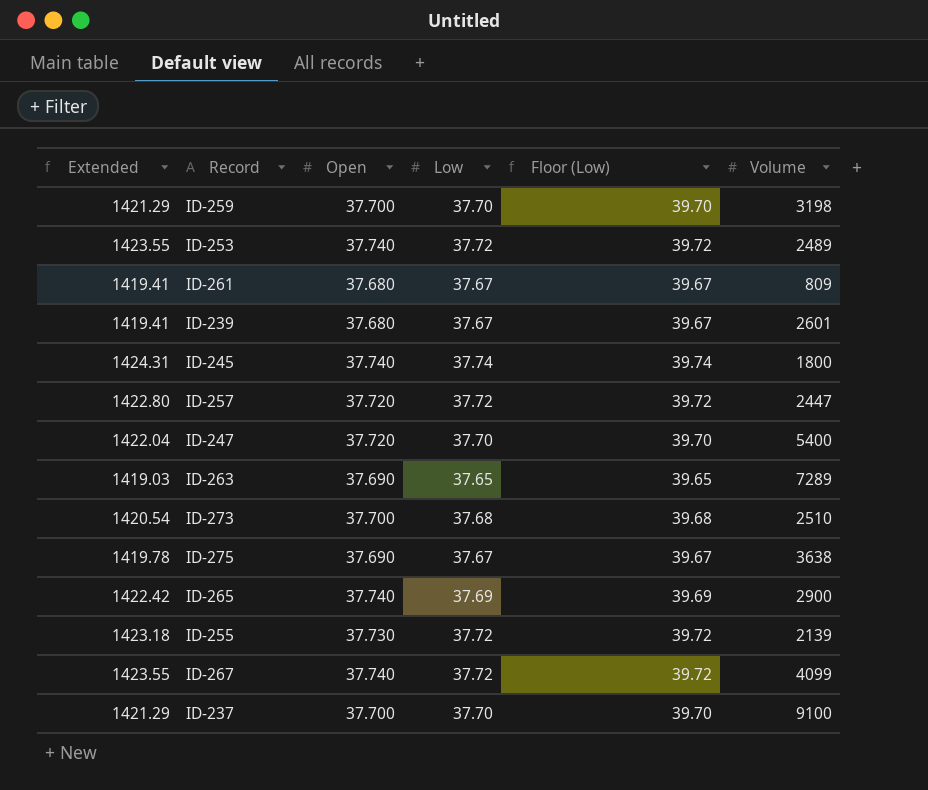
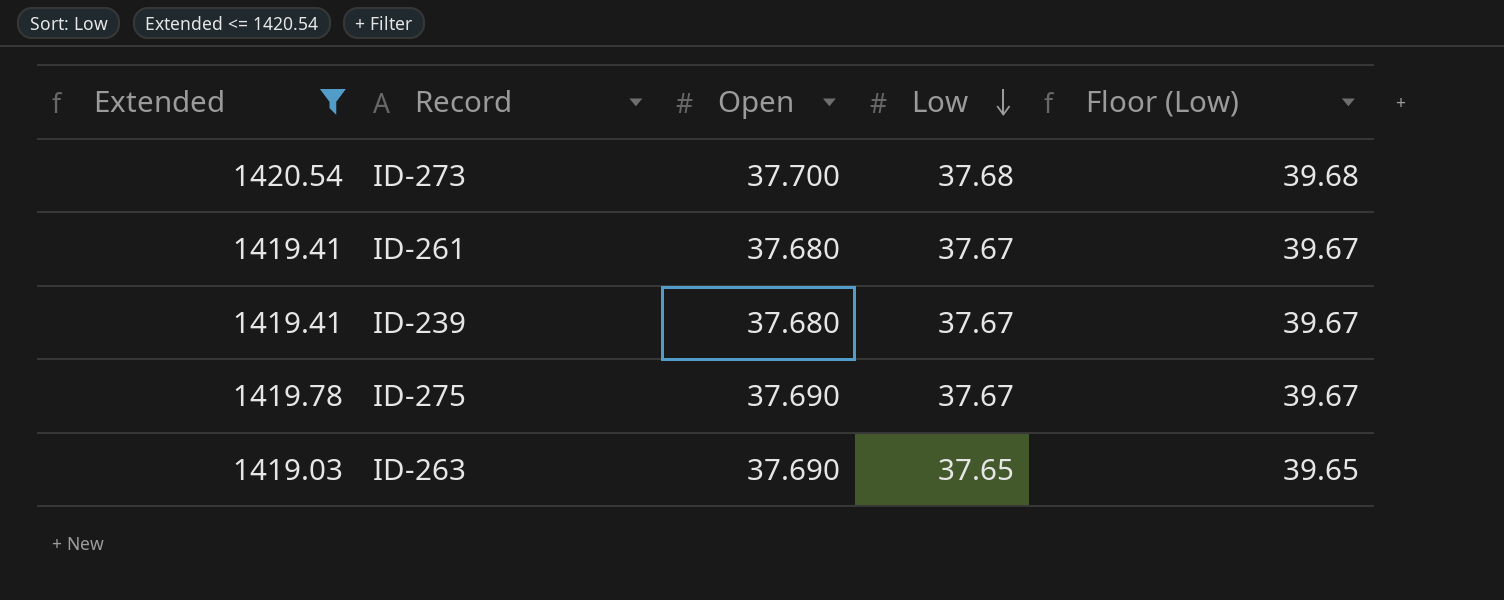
filter: none -> Extended <= 1420.54
row order: none -> Low descending
column Volume | position: 6 -> none

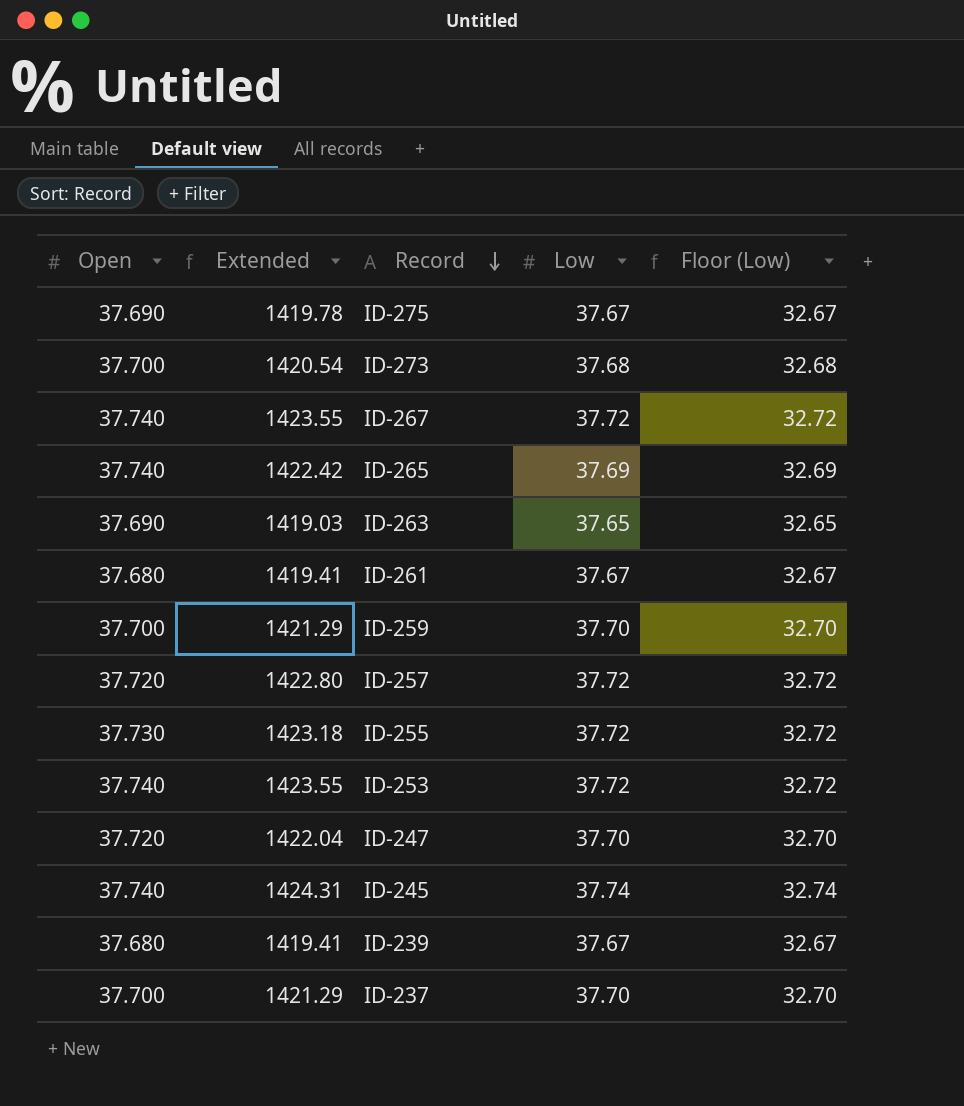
filter: Extended <= 1420.54 -> none
row order: Low descending -> Record descending
column Open | position: 3 -> 1
column Floor (Low) | formula: [Low] + 2 -> [Low] - 5

